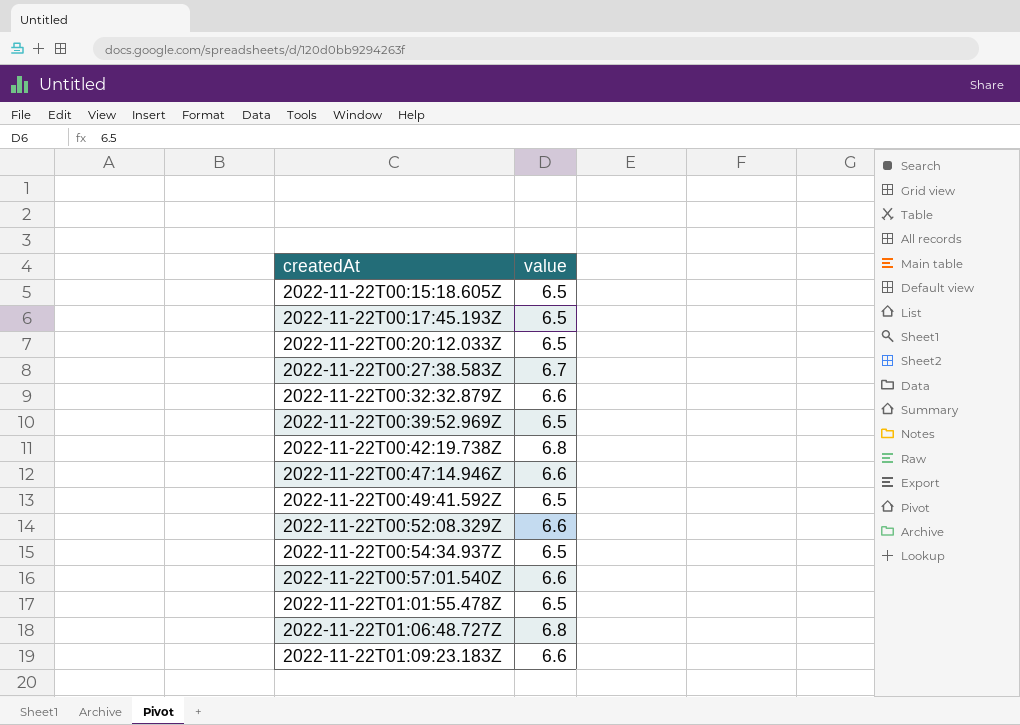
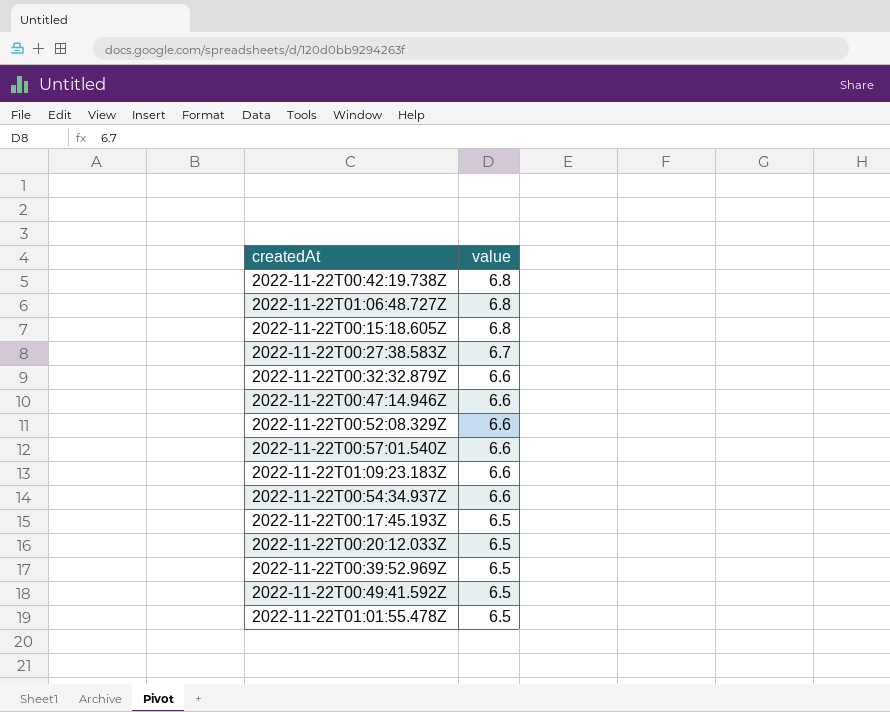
row order: createdAt ascending -> value descending
2022-11-22T00:15:18.605Z | value: 6.5 -> 6.8
2022-11-22T00:54:34.937Z | value: 6.5 -> 6.6

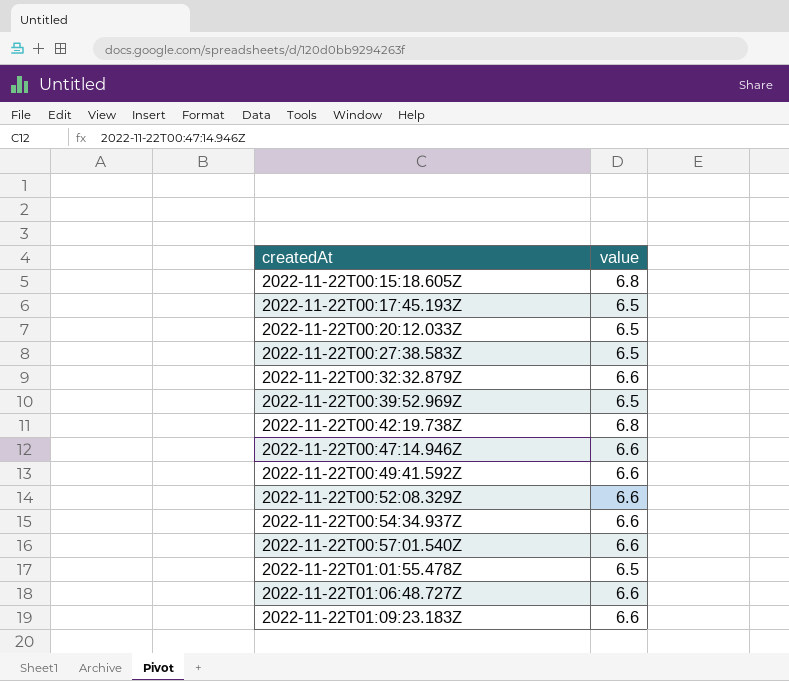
row order: value descending -> createdAt ascending
2022-11-22T00:27:38.583Z | value: 6.7 -> 6.5
2022-11-22T00:49:41.592Z | value: 6.5 -> 6.6
2022-11-22T01:06:48.727Z | value: 6.8 -> 6.6

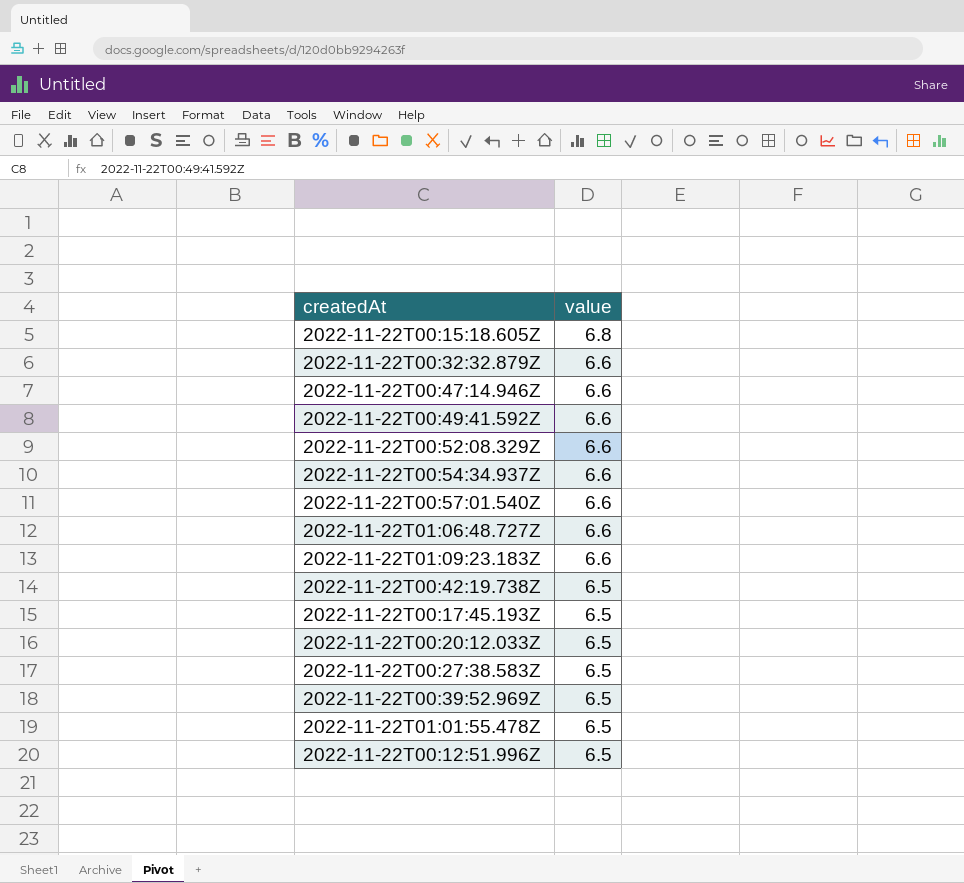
row order: createdAt ascending -> value descending
2022-11-22T00:42:19.738Z | value: 6.8 -> 6.5
row 2022-11-22T00:12:51.996Z: none -> 6.5

